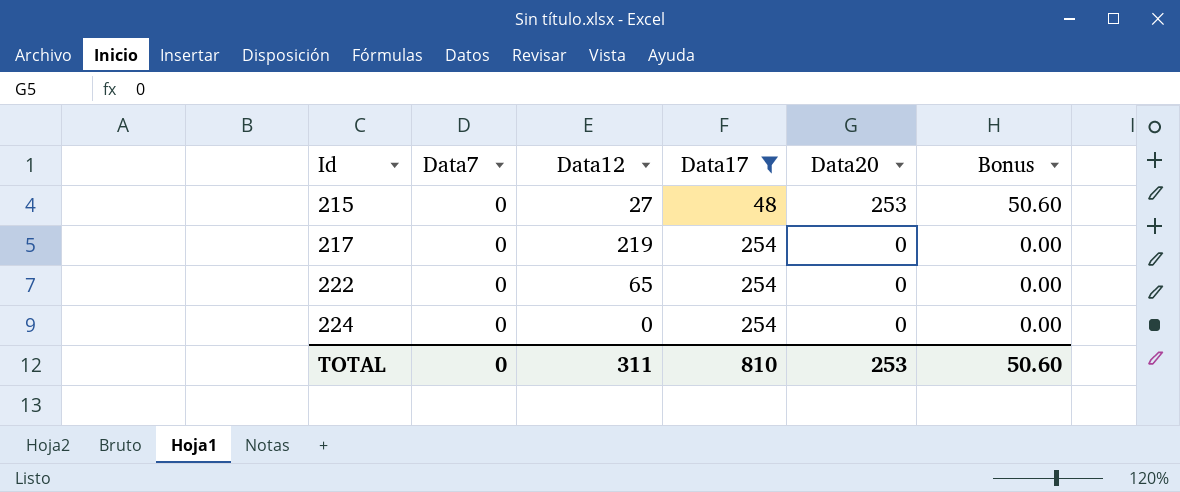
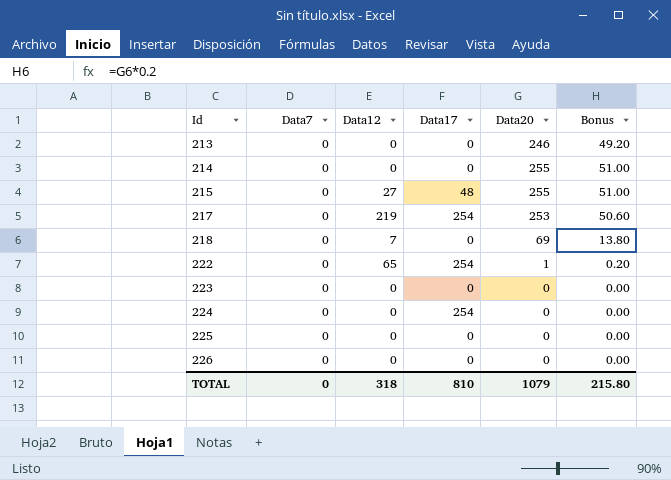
filter: Data17 != 0 -> none
215 | Data20: 253 -> 255
215 | Bonus: 50.60 -> 51.00
217 | Data20: 0 -> 253
217 | Bonus: 0.00 -> 50.60
222 | Data20: 0 -> 1
222 | Bonus: 0.00 -> 0.20
TOTAL | Data12: 311 -> 318
TOTAL | Data20: 253 -> 1079
TOTAL | Bonus: 50.60 -> 215.80

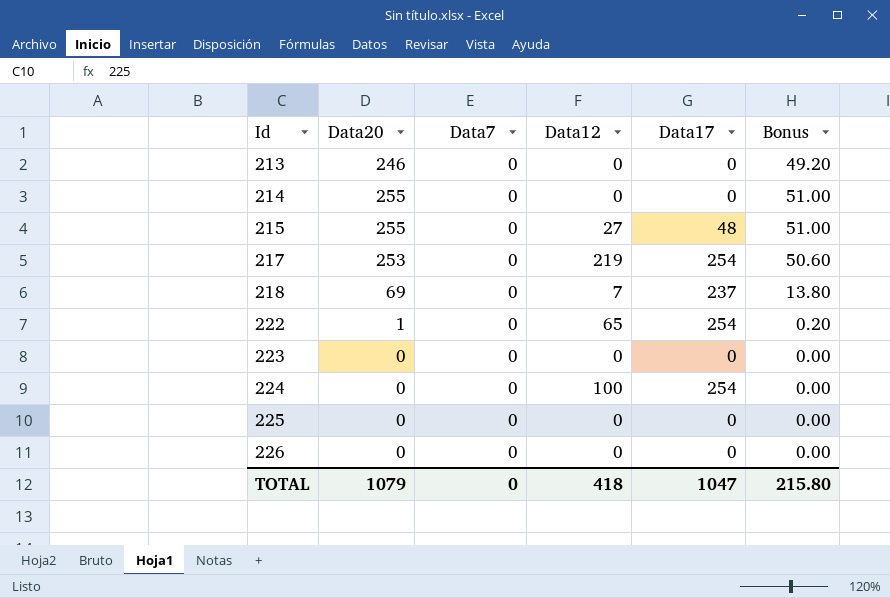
column Data20 | position: 5 -> 2
218 | Data17: 0 -> 237
224 | Data12: 0 -> 100
TOTAL | Data12: 318 -> 418
TOTAL | Data17: 810 -> 1047

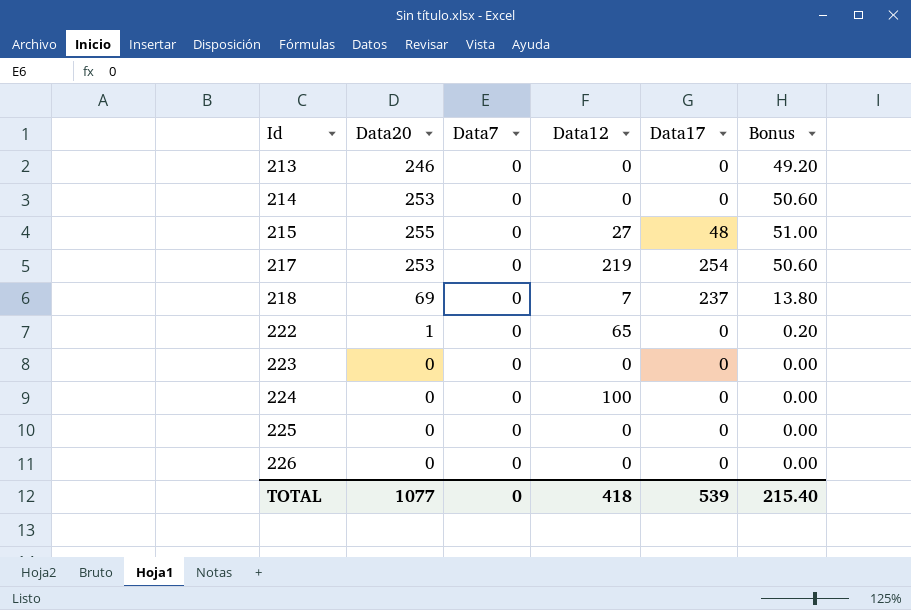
214 | Data20: 255 -> 253
214 | Bonus: 51.00 -> 50.60
222 | Data17: 254 -> 0
224 | Data17: 254 -> 0
TOTAL | Data20: 1079 -> 1077
TOTAL | Data17: 1047 -> 539
TOTAL | Bonus: 215.80 -> 215.40

